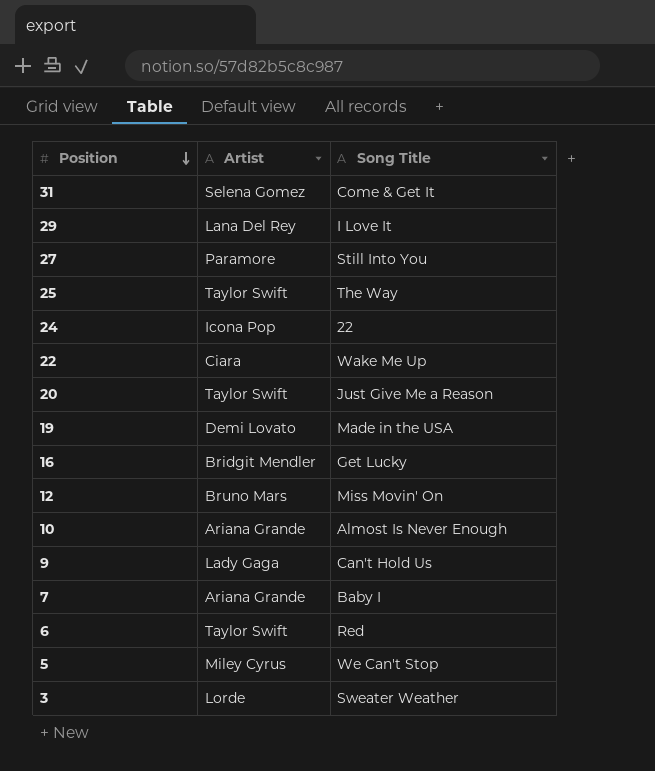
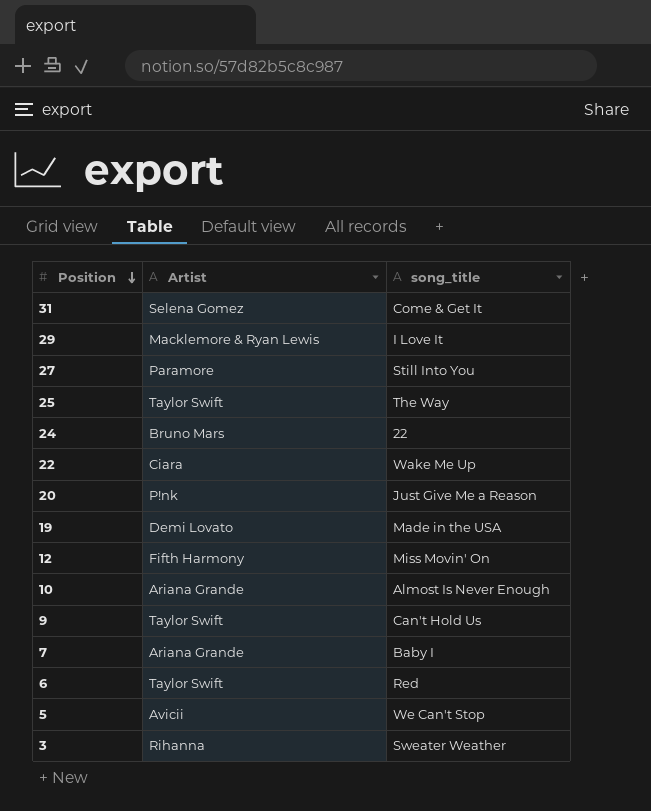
column name: Song Title -> song_title
row 16: Bridgit Mendler | Get Lucky -> none
29 | Artist: Lana Del Rey -> Macklemore & Ryan Lewis
24 | Artist: Icona Pop -> Bruno Mars
20 | Artist: Taylor Swift -> P!nk
12 | Artist: Bruno Mars -> Fifth Harmony
9 | Artist: Lady Gaga -> Taylor Swift
5 | Artist: Miley Cyrus -> Avicii
3 | Artist: Lorde -> Rihanna

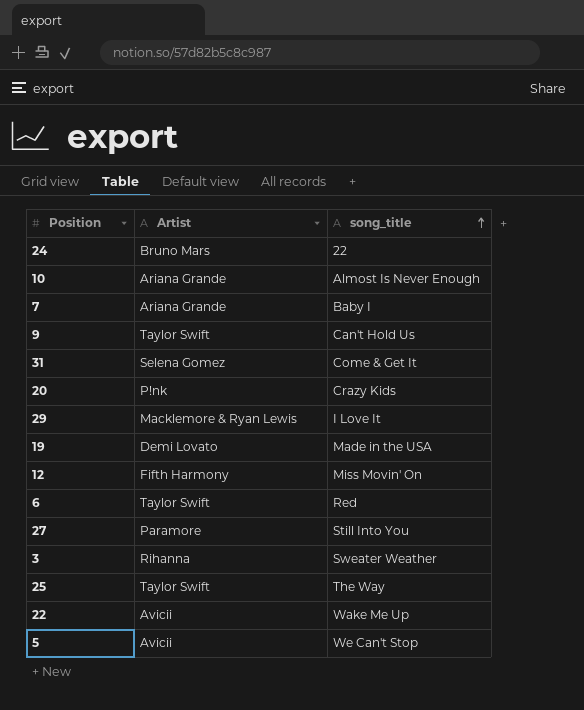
row order: Position descending -> song_title ascending
20 | song_title: Just Give Me a Reason -> Crazy Kids
22 | Artist: Ciara -> Avicii

